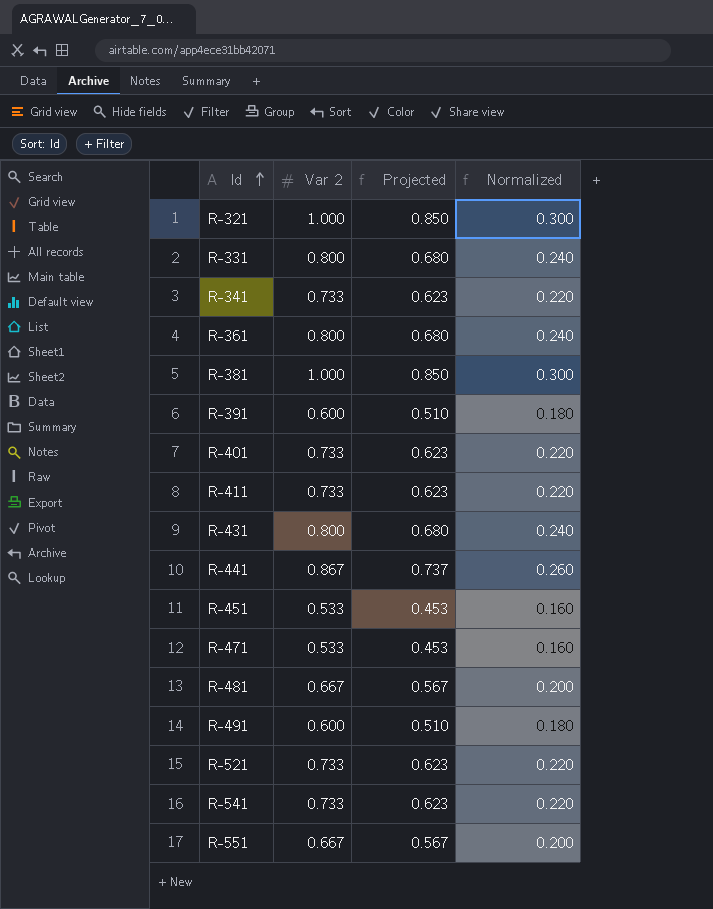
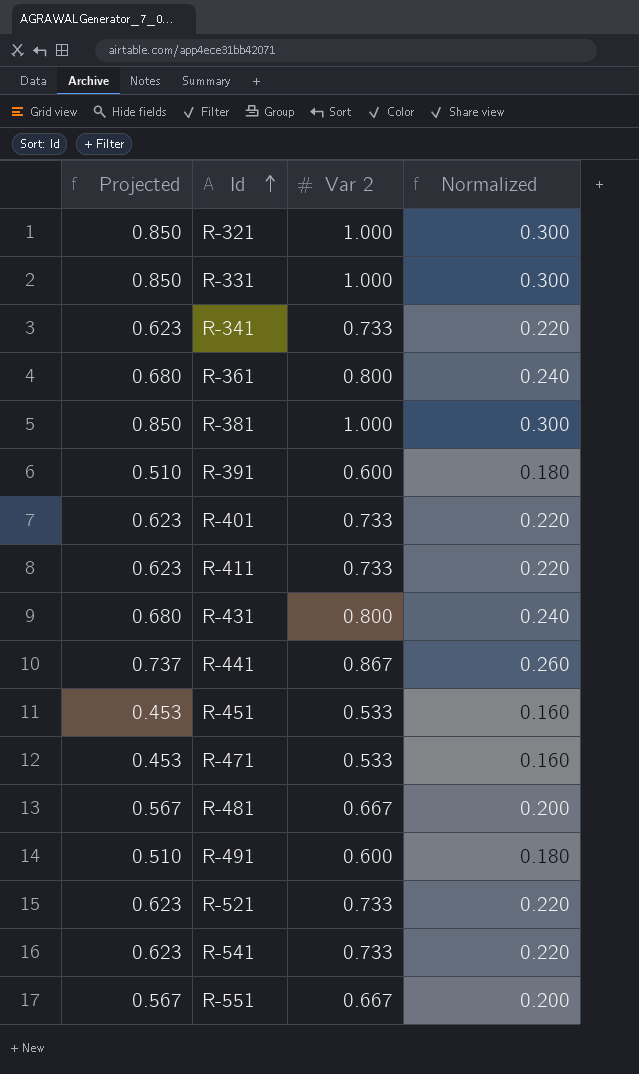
column Projected | position: 3 -> 1
R-331 | Projected: 0.680 -> 0.850
R-331 | Var 2: 0.800 -> 1.000
R-331 | Normalized: 0.240 -> 0.300

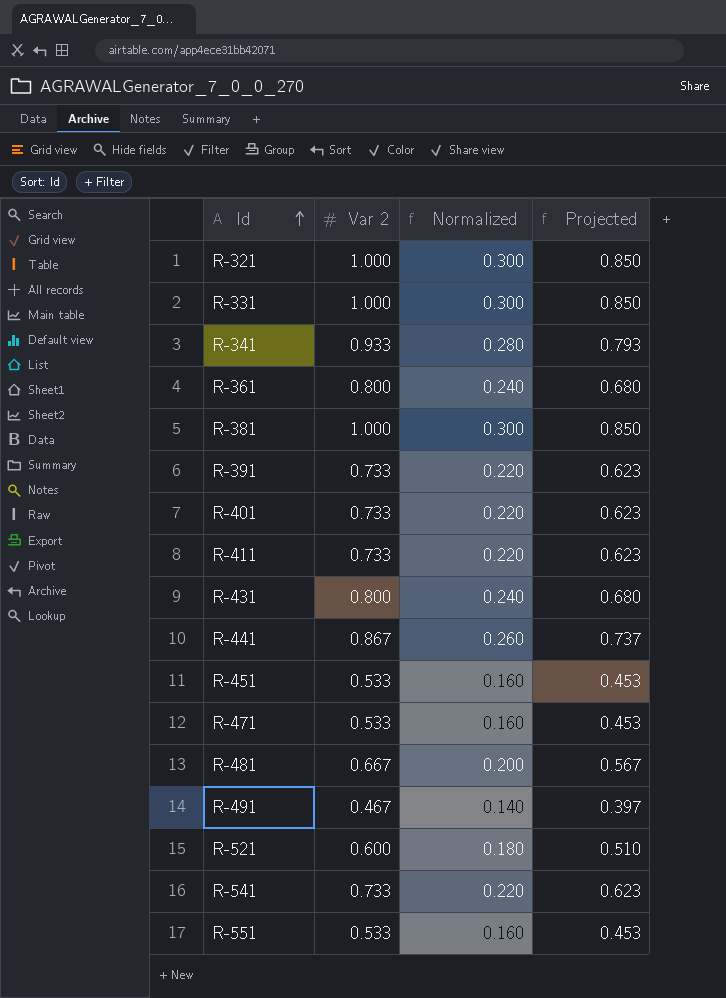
column Projected | position: 1 -> 4
R-341 | Var 2: 0.733 -> 0.933
R-341 | Normalized: 0.220 -> 0.280
R-341 | Projected: 0.623 -> 0.793
R-391 | Var 2: 0.600 -> 0.733
R-391 | Normalized: 0.180 -> 0.220
R-391 | Projected: 0.510 -> 0.623
R-491 | Var 2: 0.600 -> 0.467
R-491 | Normalized: 0.180 -> 0.140
R-491 | Projected: 0.510 -> 0.397
R-521 | Var 2: 0.733 -> 0.600
R-521 | Normalized: 0.220 -> 0.180
R-521 | Projected: 0.623 -> 0.510
R-551 | Var 2: 0.667 -> 0.533
R-551 | Normalized: 0.200 -> 0.160
R-551 | Projected: 0.567 -> 0.453

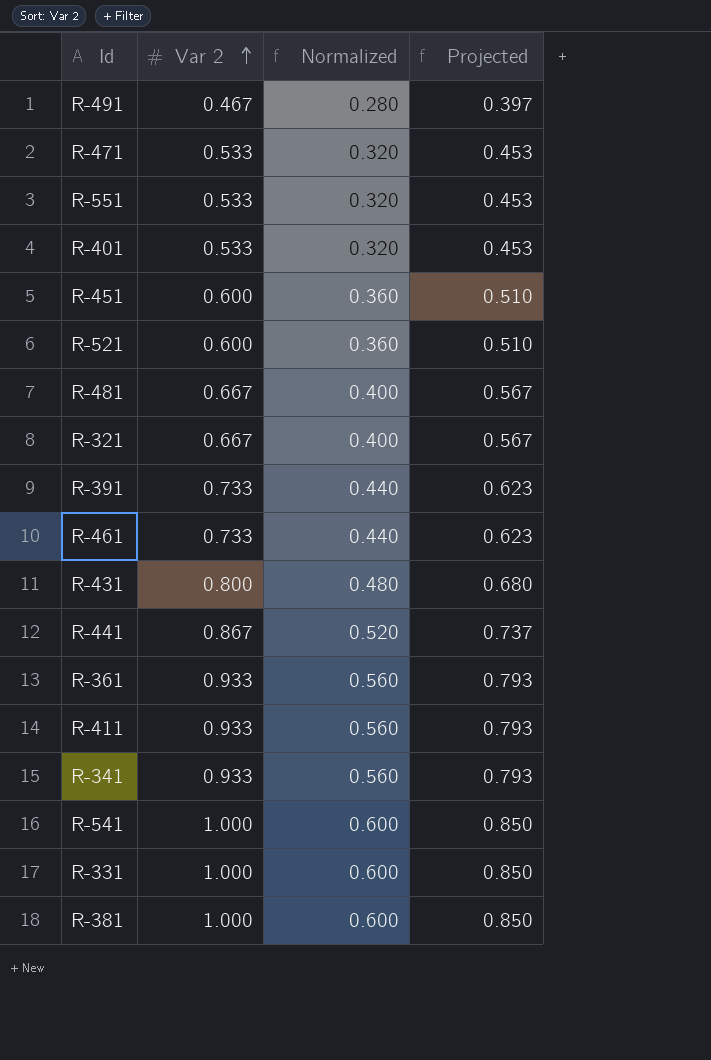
row order: Id ascending -> Var 2 ascending
column Normalized | formula: [Var 2] * 0.3 -> [Var 2] * 0.6
R-401 | Var 2: 0.733 -> 0.533
R-401 | Projected: 0.623 -> 0.453
R-451 | Var 2: 0.533 -> 0.600
R-451 | Projected: 0.453 -> 0.510
R-321 | Var 2: 1.000 -> 0.667
R-321 | Projected: 0.850 -> 0.567
row R-461: none -> 0.733 | 0.440 | 0.623
R-361 | Var 2: 0.800 -> 0.933
R-361 | Projected: 0.680 -> 0.793
R-411 | Var 2: 0.733 -> 0.933
R-411 | Projected: 0.623 -> 0.793
R-541 | Var 2: 0.733 -> 1.000
R-541 | Projected: 0.623 -> 0.850

